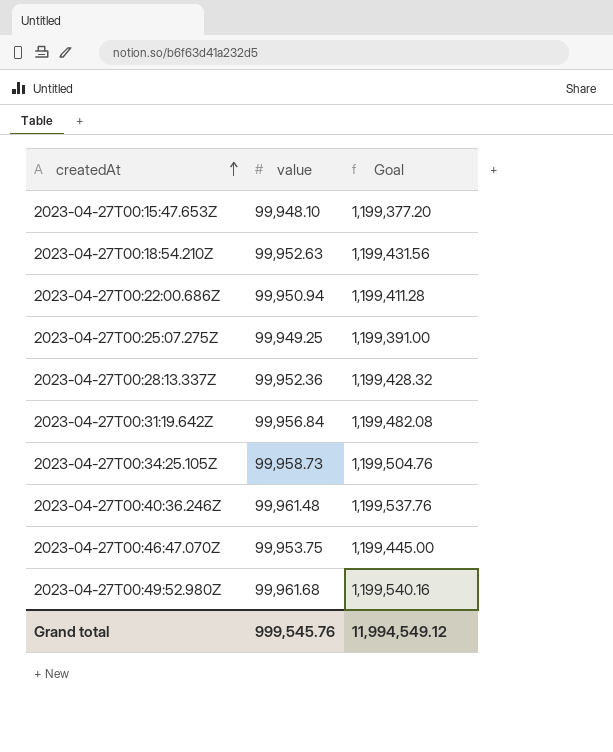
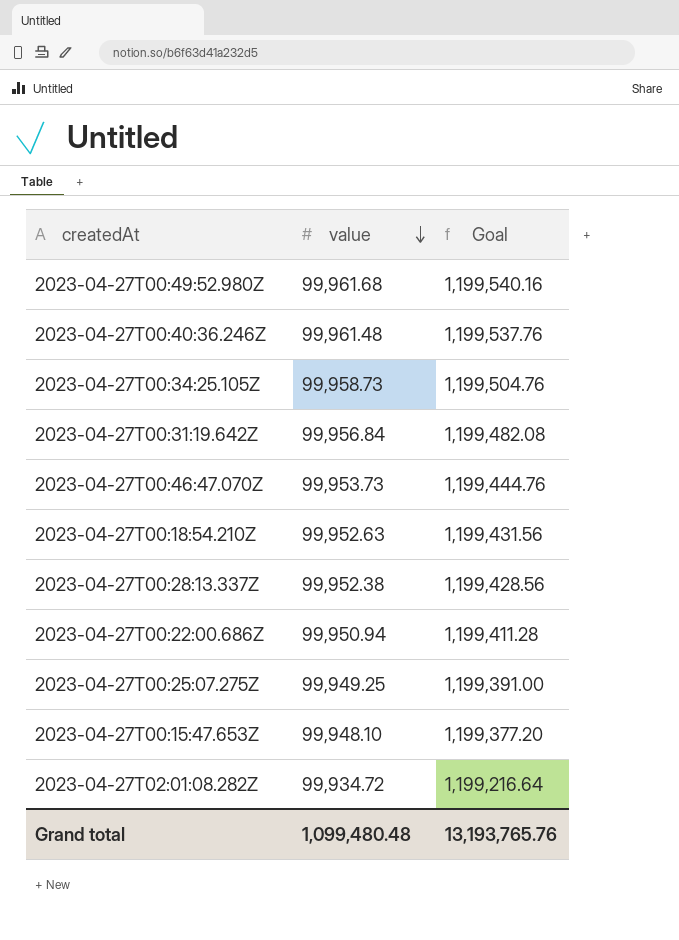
row order: createdAt ascending -> value descending
2023-04-27T00:46:47.070Z | value: 99,953.75 -> 99,953.73
2023-04-27T00:46:47.070Z | Goal: 1,199,445.00 -> 1,199,444.76
2023-04-27T00:28:13.337Z | value: 99,952.36 -> 99,952.38
2023-04-27T00:28:13.337Z | Goal: 1,199,428.32 -> 1,199,428.56
row 2023-04-27T02:01:08.282Z: none -> 99,934.72 | 1,199,216.64
Grand total | value: 999,545.76 -> 1,099,480.48
Grand total | Goal: 11,994,549.12 -> 13,193,765.76

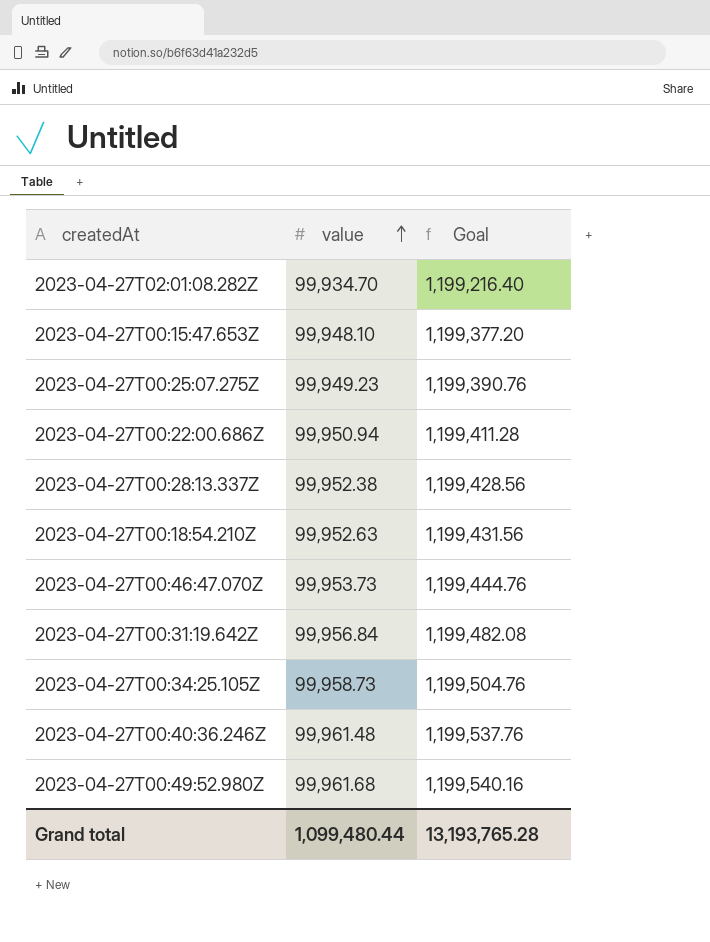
row order: value descending -> value ascending
2023-04-27T02:01:08.282Z | value: 99,934.72 -> 99,934.70
2023-04-27T02:01:08.282Z | Goal: 1,199,216.64 -> 1,199,216.40
2023-04-27T00:25:07.275Z | value: 99,949.25 -> 99,949.23
2023-04-27T00:25:07.275Z | Goal: 1,199,391.00 -> 1,199,390.76
Grand total | value: 1,099,480.48 -> 1,099,480.44
Grand total | Goal: 13,193,765.76 -> 13,193,765.28

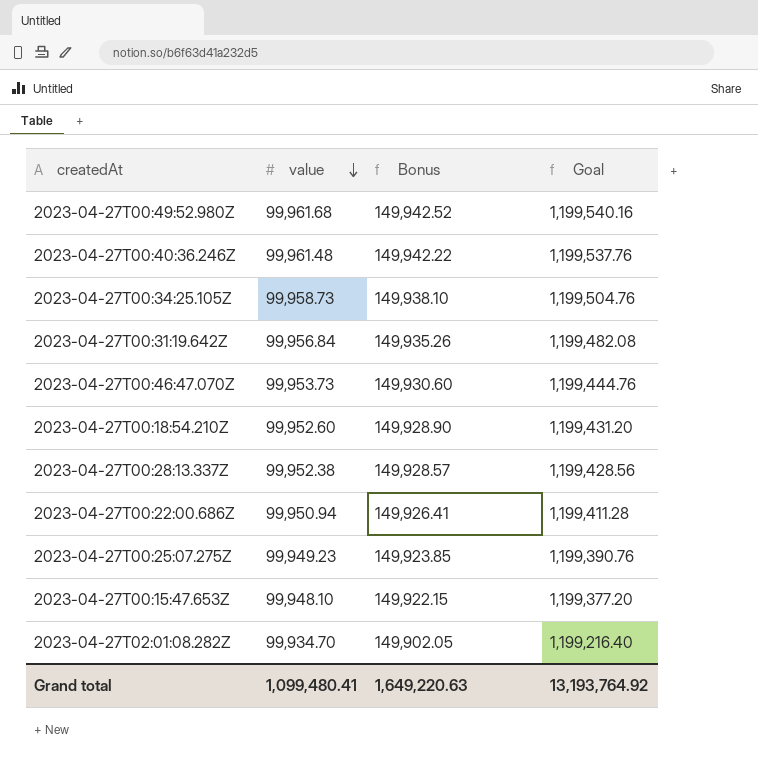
row order: value ascending -> value descending
column Bonus | formula: none -> [value] * 1.5
2023-04-27T00:18:54.210Z | value: 99,952.63 -> 99,952.60
2023-04-27T00:18:54.210Z | Goal: 1,199,431.56 -> 1,199,431.20
Grand total | value: 1,099,480.44 -> 1,099,480.41
Grand total | Goal: 13,193,765.28 -> 13,193,764.92

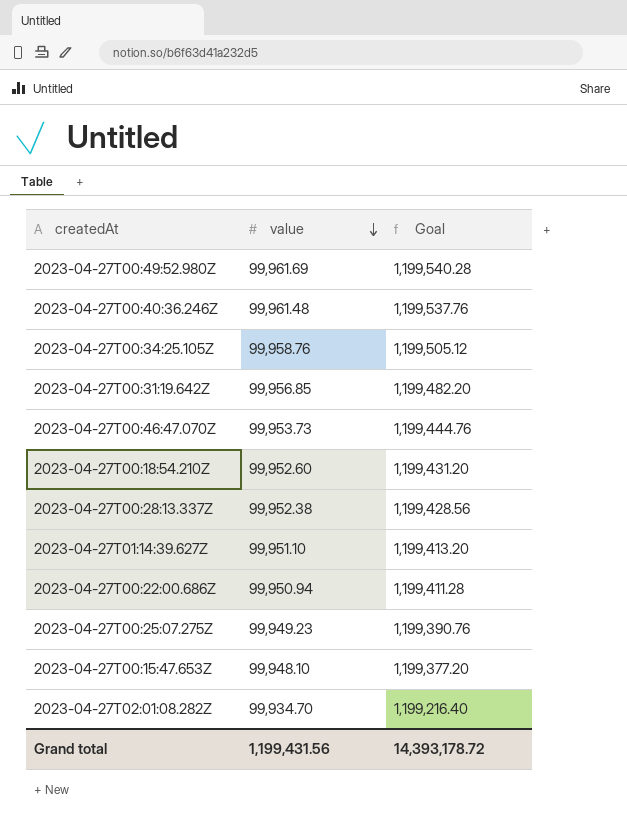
column Bonus | formula: [value] * 1.5 -> none
2023-04-27T00:49:52.980Z | value: 99,961.68 -> 99,961.69
2023-04-27T00:49:52.980Z | Goal: 1,199,540.16 -> 1,199,540.28
2023-04-27T00:34:25.105Z | value: 99,958.73 -> 99,958.76
2023-04-27T00:34:25.105Z | Goal: 1,199,504.76 -> 1,199,505.12
2023-04-27T00:31:19.642Z | value: 99,956.84 -> 99,956.85
2023-04-27T00:31:19.642Z | Goal: 1,199,482.08 -> 1,199,482.20
row 2023-04-27T01:14:39.627Z: none -> 99,951.10 | 1,199,413.20
Grand total | value: 1,099,480.41 -> 1,199,431.56
Grand total | Goal: 13,193,764.92 -> 14,393,178.72

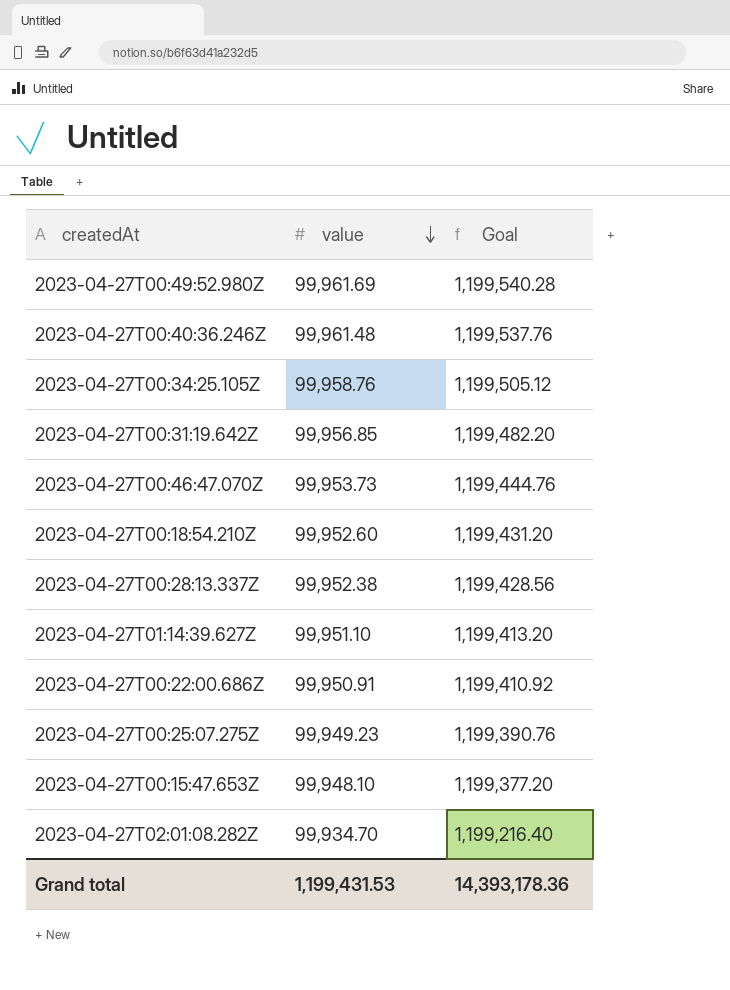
2023-04-27T00:22:00.686Z | value: 99,950.94 -> 99,950.91
2023-04-27T00:22:00.686Z | Goal: 1,199,411.28 -> 1,199,410.92
Grand total | value: 1,199,431.56 -> 1,199,431.53
Grand total | Goal: 14,393,178.72 -> 14,393,178.36

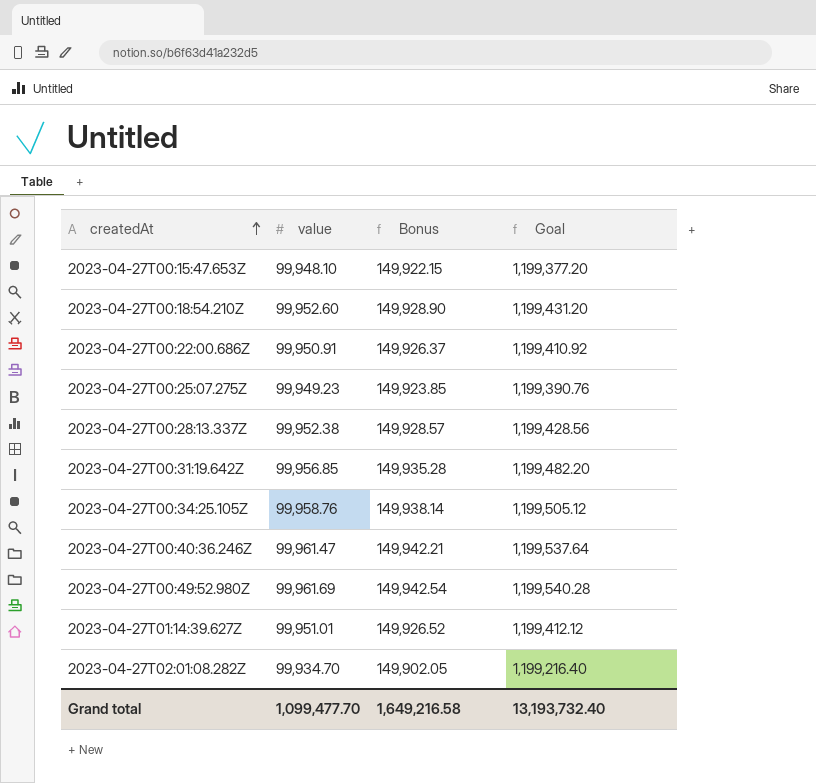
row order: value descending -> createdAt ascending
column Bonus | formula: none -> [value] * 1.5
row 2023-04-27T00:46:47.070Z: 99,953.73 | 1,199,444.76 -> none
2023-04-27T00:40:36.246Z | value: 99,961.48 -> 99,961.47
2023-04-27T00:40:36.246Z | Goal: 1,199,537.76 -> 1,199,537.64
2023-04-27T01:14:39.627Z | value: 99,951.10 -> 99,951.01
2023-04-27T01:14:39.627Z | Goal: 1,199,413.20 -> 1,199,412.12
Grand total | value: 1,199,431.53 -> 1,099,477.70
Grand total | Goal: 14,393,178.36 -> 13,193,732.40

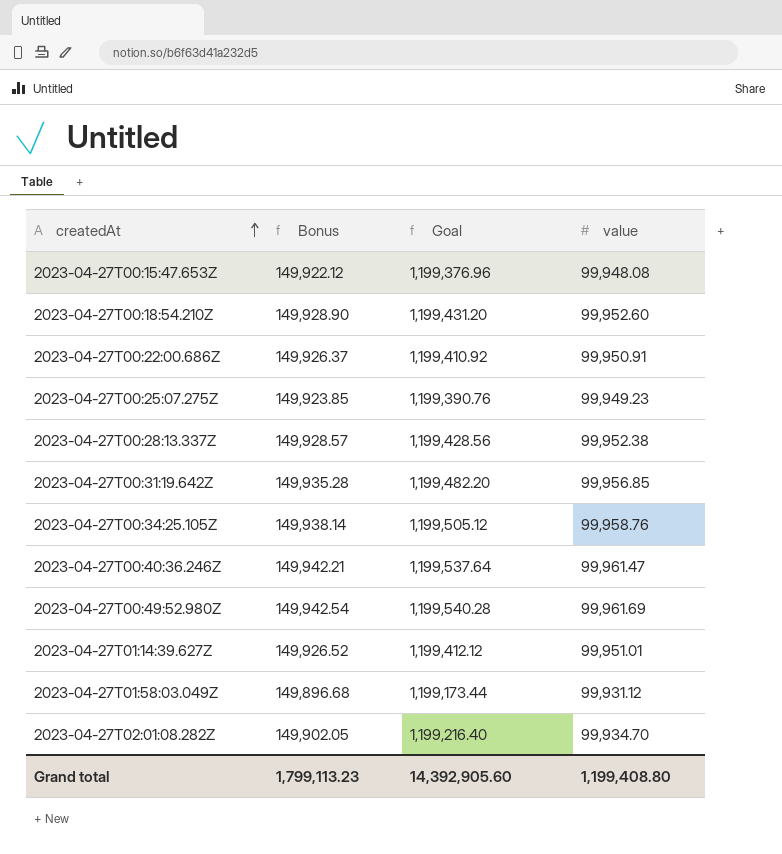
column value | position: 2 -> 4
2023-04-27T00:15:47.653Z | Bonus: 149,922.15 -> 149,922.12
2023-04-27T00:15:47.653Z | Goal: 1,199,377.20 -> 1,199,376.96
2023-04-27T00:15:47.653Z | value: 99,948.10 -> 99,948.08
row 2023-04-27T01:58:03.049Z: none -> 149,896.68 | 1,199,173.44 | 99,931.12
Grand total | Bonus: 1,649,216.58 -> 1,799,113.23
Grand total | Goal: 13,193,732.40 -> 14,392,905.60
Grand total | value: 1,099,477.70 -> 1,199,408.80

